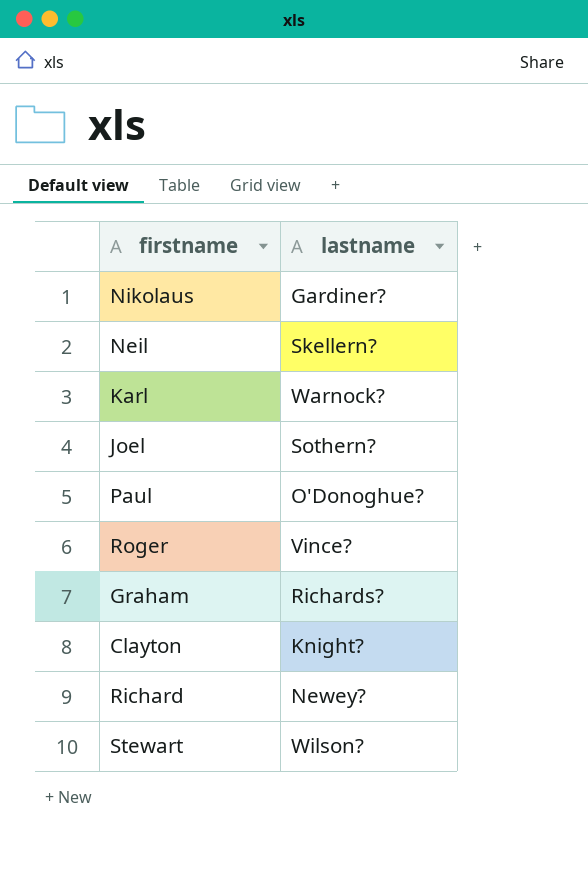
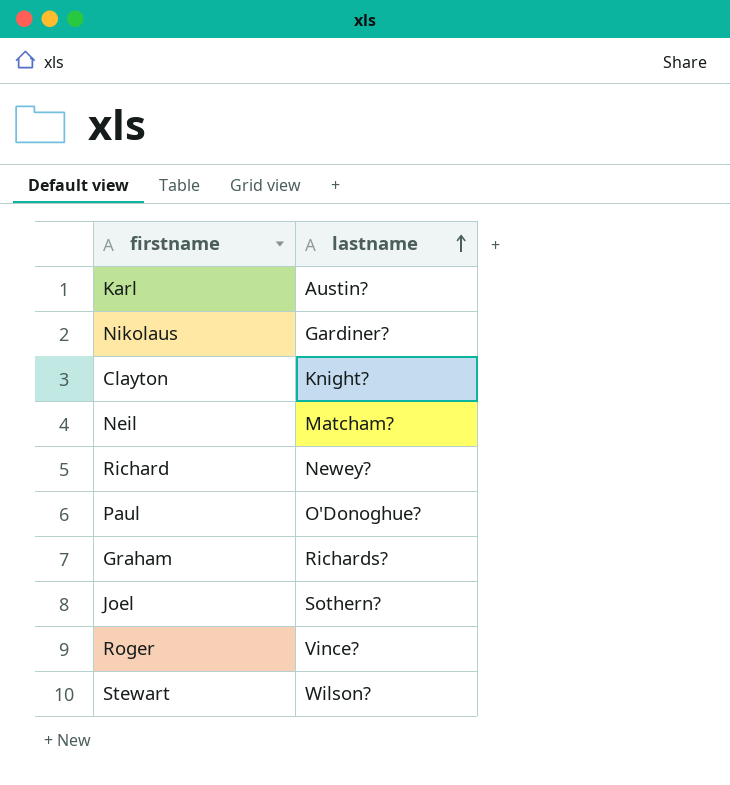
row order: none -> lastname ascending
Karl | lastname: Warnock? -> Austin?
Neil | lastname: Skellern? -> Matcham?

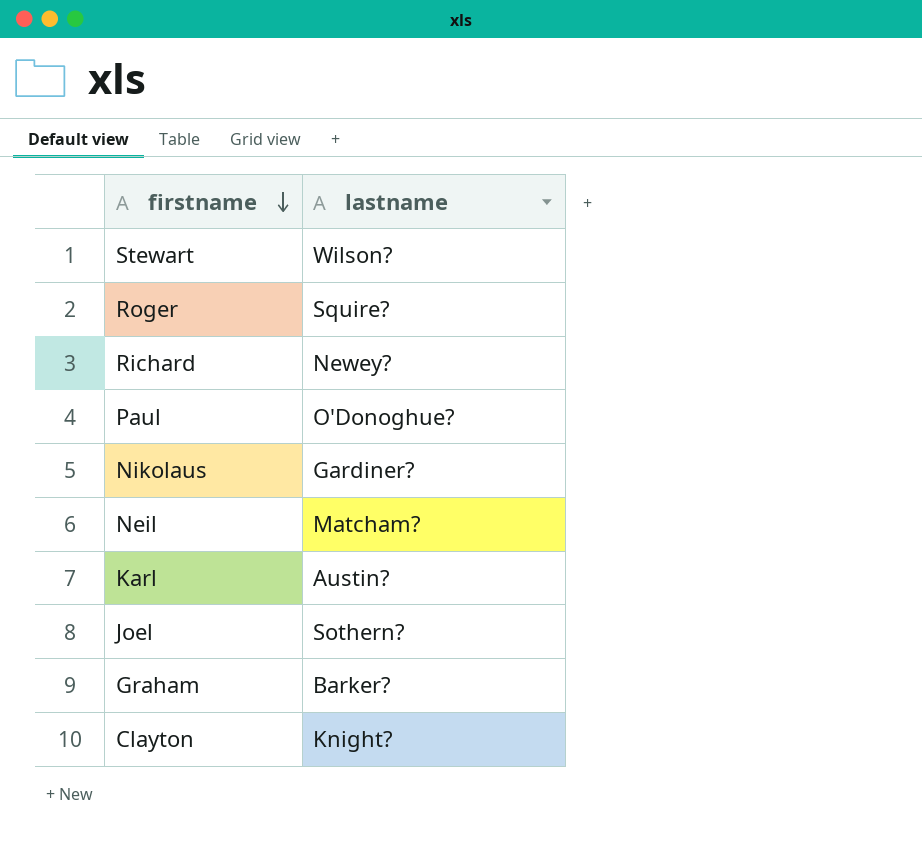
row order: lastname ascending -> firstname descending
Roger | lastname: Vince? -> Squire?
Graham | lastname: Richards? -> Barker?

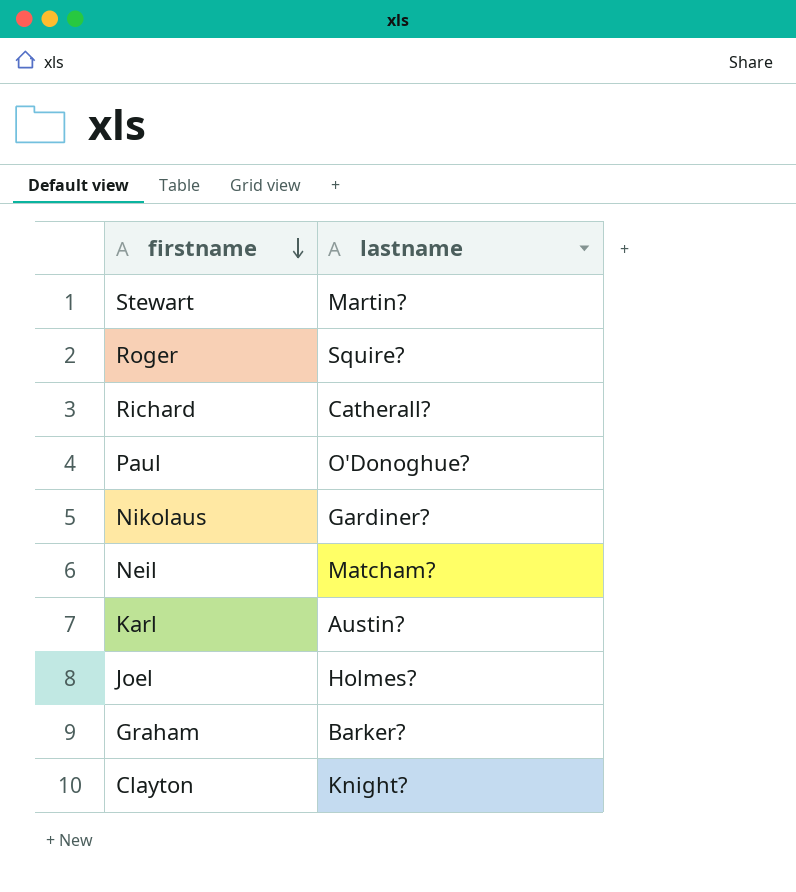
Stewart | lastname: Wilson? -> Martin?
Richard | lastname: Newey? -> Catherall?
Joel | lastname: Sothern? -> Holmes?

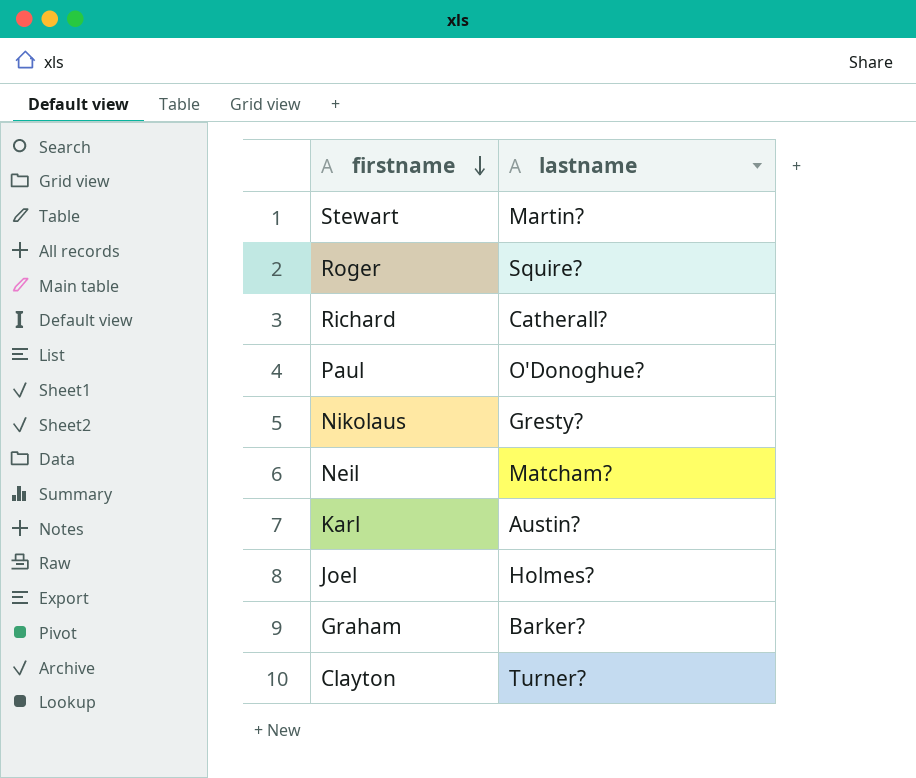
Nikolaus | lastname: Gardiner? -> Gresty?
Clayton | lastname: Knight? -> Turner?

